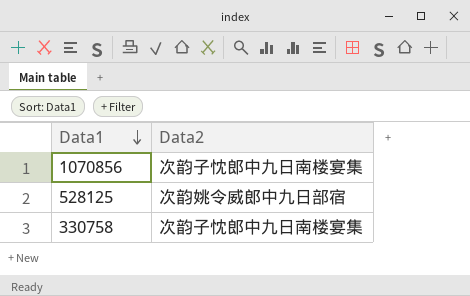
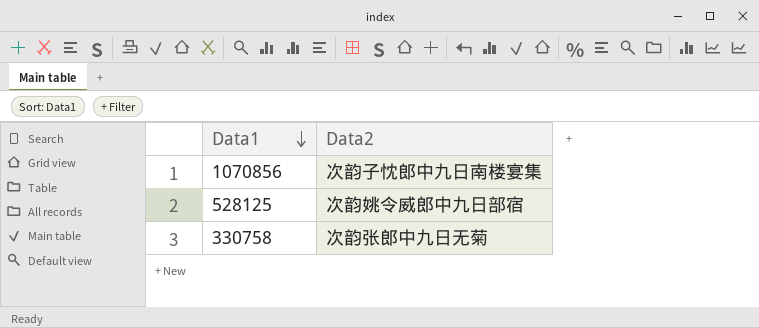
330758 | Data2: 次韵子忱郎中九日南楼宴集 -> 次韵张郎中九日无菊

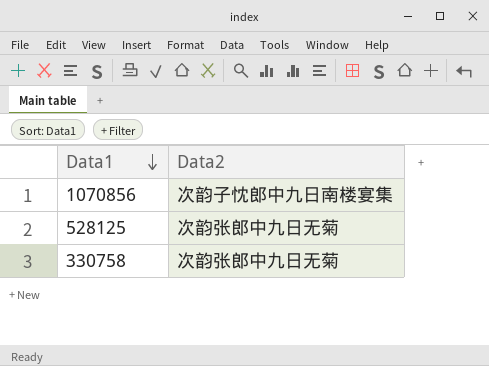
528125 | Data2: 次韵姚令威郎中九日部宿 -> 次韵张郎中九日无菊

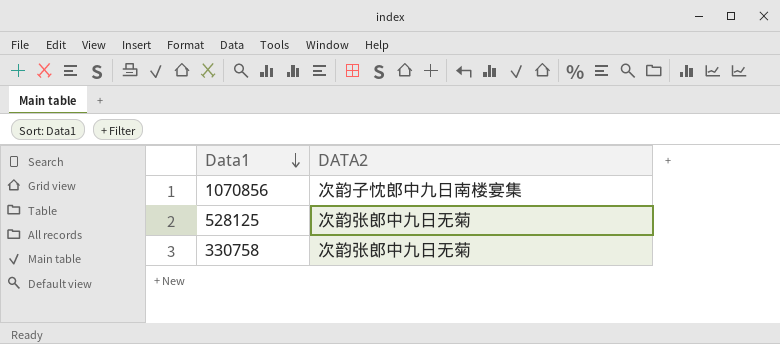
column name: Data2 -> DATA2

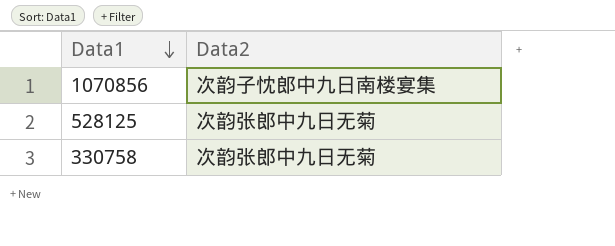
column name: DATA2 -> Data2

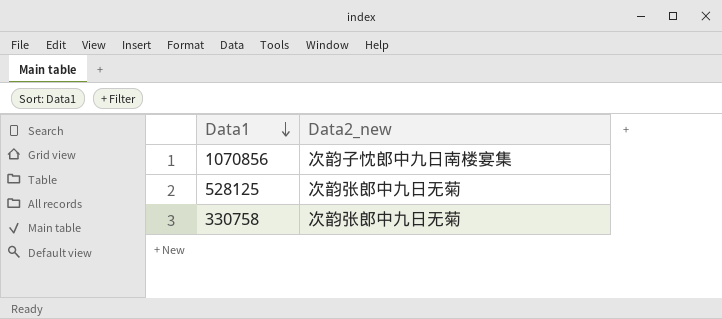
column name: Data2 -> Data2_new

